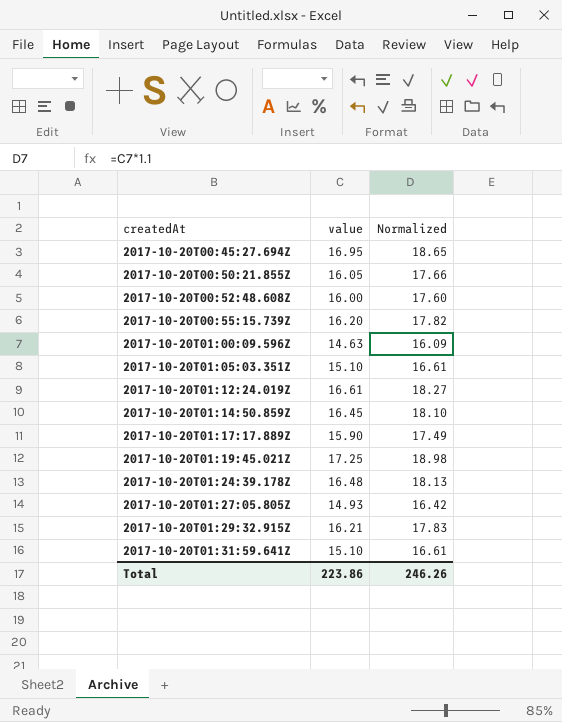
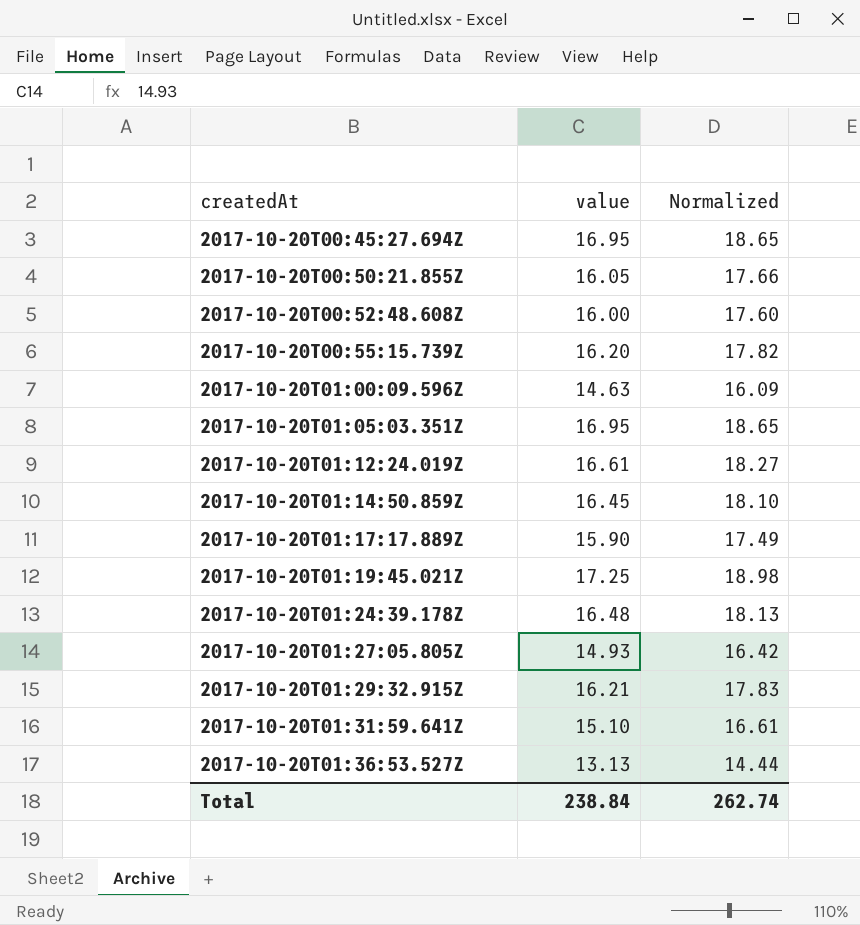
2017-10-20T01:05:03.351Z | value: 15.10 -> 16.95
2017-10-20T01:05:03.351Z | Normalized: 16.61 -> 18.65
row 2017-10-20T01:36:53.527Z: none -> 13.13 | 14.44
Total | value: 223.86 -> 238.84
Total | Normalized: 246.26 -> 262.74

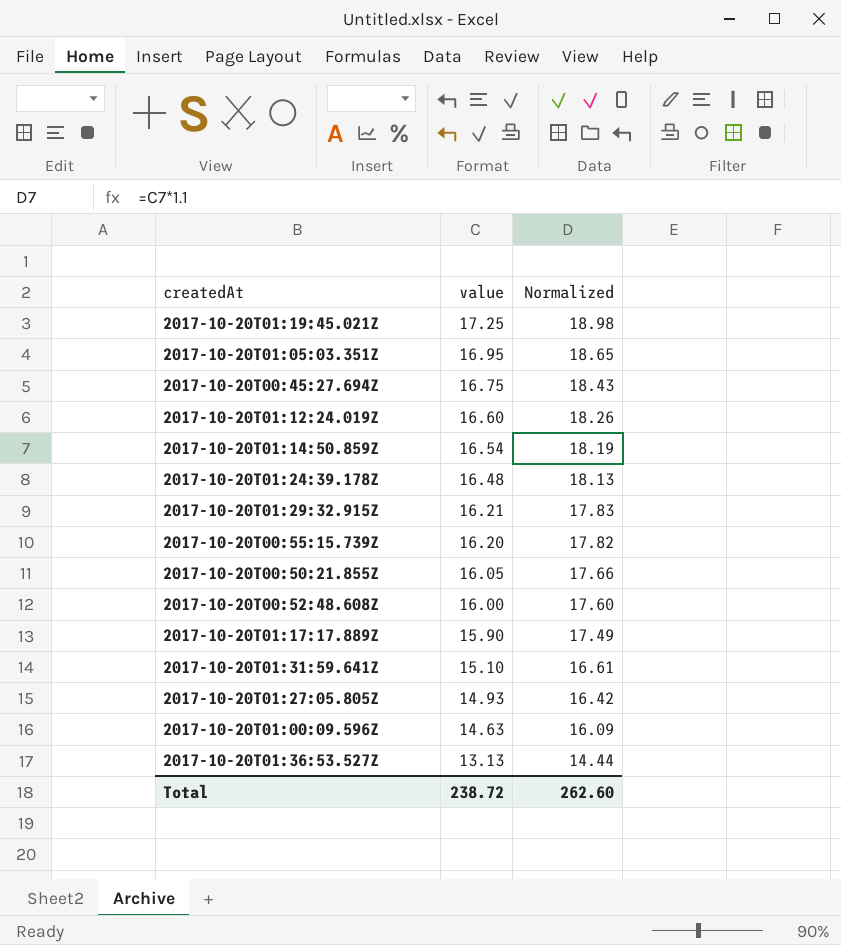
row order: createdAt ascending -> value descending
2017-10-20T00:45:27.694Z | value: 16.95 -> 16.75
2017-10-20T00:45:27.694Z | Normalized: 18.65 -> 18.43
2017-10-20T01:12:24.019Z | value: 16.61 -> 16.60
2017-10-20T01:12:24.019Z | Normalized: 18.27 -> 18.26
2017-10-20T01:14:50.859Z | value: 16.45 -> 16.54
2017-10-20T01:14:50.859Z | Normalized: 18.10 -> 18.19
Total | value: 238.84 -> 238.72
Total | Normalized: 262.74 -> 262.60

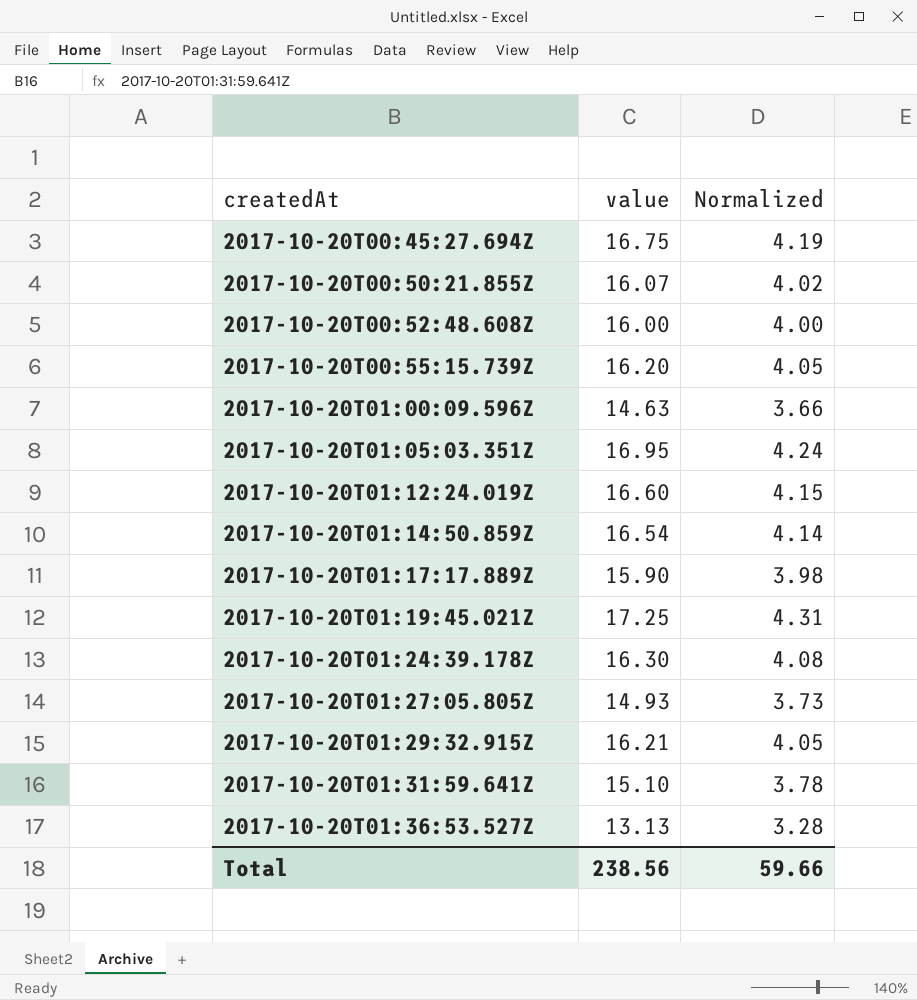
row order: value descending -> createdAt ascending
column Normalized | formula: [value] * 1.1 -> [value] * 0.25
2017-10-20T00:50:21.855Z | value: 16.05 -> 16.07
2017-10-20T01:24:39.178Z | value: 16.48 -> 16.30
Total | value: 238.72 -> 238.56
Total | Normalized: 262.60 -> 59.66

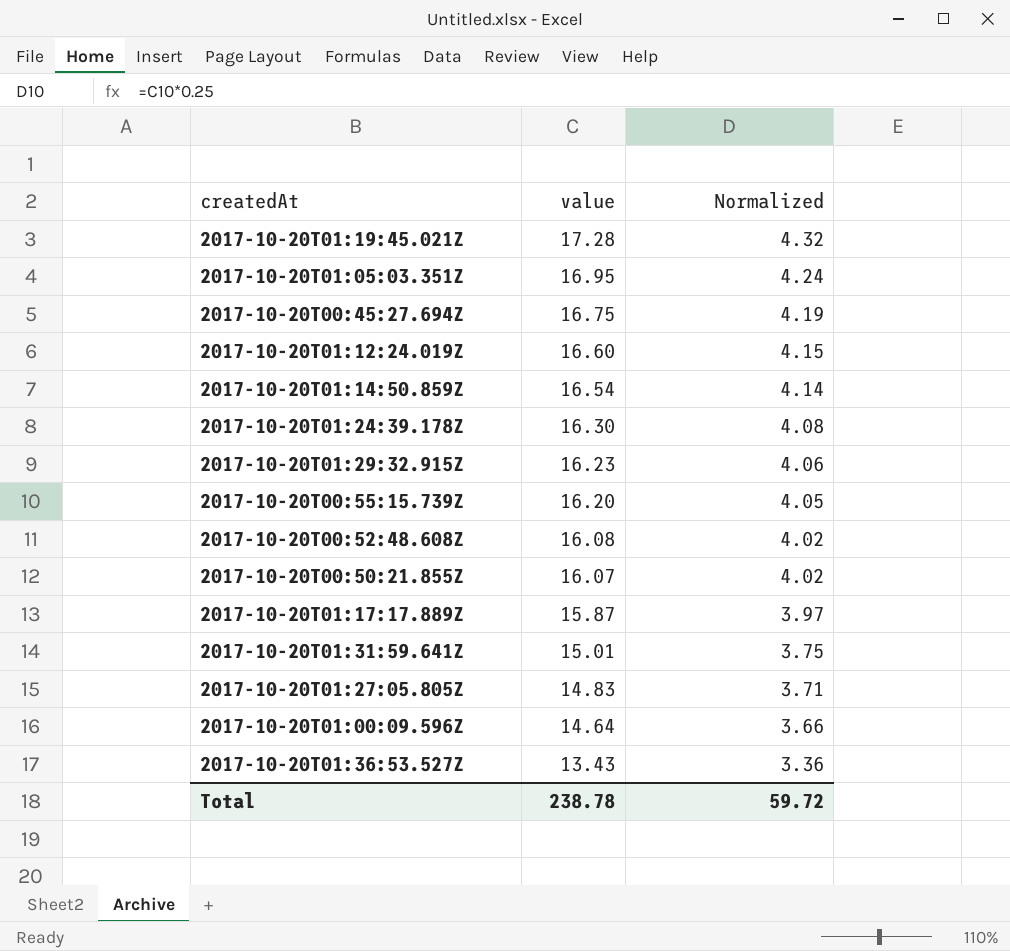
row order: createdAt ascending -> value descending
2017-10-20T01:19:45.021Z | value: 17.25 -> 17.28
2017-10-20T01:19:45.021Z | Normalized: 4.31 -> 4.32
2017-10-20T01:29:32.915Z | value: 16.21 -> 16.23
2017-10-20T01:29:32.915Z | Normalized: 4.05 -> 4.06
2017-10-20T00:52:48.608Z | value: 16.00 -> 16.08
2017-10-20T00:52:48.608Z | Normalized: 4.00 -> 4.02
2017-10-20T01:17:17.889Z | value: 15.90 -> 15.87
2017-10-20T01:17:17.889Z | Normalized: 3.98 -> 3.97
2017-10-20T01:31:59.641Z | value: 15.10 -> 15.01
2017-10-20T01:31:59.641Z | Normalized: 3.78 -> 3.75
2017-10-20T01:27:05.805Z | value: 14.93 -> 14.83
2017-10-20T01:27:05.805Z | Normalized: 3.73 -> 3.71
2017-10-20T01:00:09.596Z | value: 14.63 -> 14.64
2017-10-20T01:36:53.527Z | value: 13.13 -> 13.43
2017-10-20T01:36:53.527Z | Normalized: 3.28 -> 3.36
Total | value: 238.56 -> 238.78
Total | Normalized: 59.66 -> 59.72

